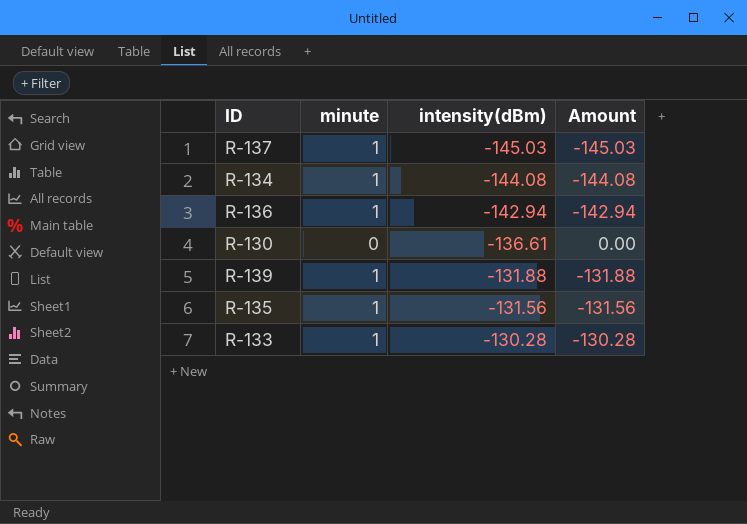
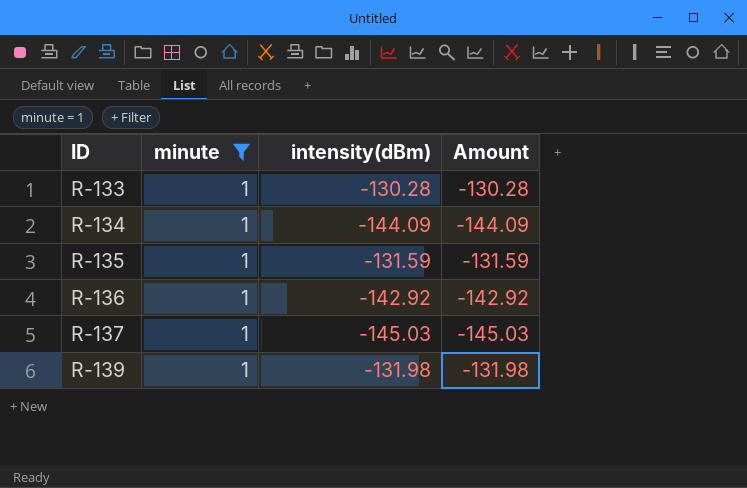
filter: none -> minute = 1
row order: intensity(dBm) ascending -> ID ascending
R-134 | intensity(dBm): -144.08 -> -144.09
R-134 | Amount: -144.08 -> -144.09
R-135 | intensity(dBm): -131.56 -> -131.59
R-135 | Amount: -131.56 -> -131.59
R-136 | intensity(dBm): -142.94 -> -142.92
R-136 | Amount: -142.94 -> -142.92
R-139 | intensity(dBm): -131.88 -> -131.98
R-139 | Amount: -131.88 -> -131.98

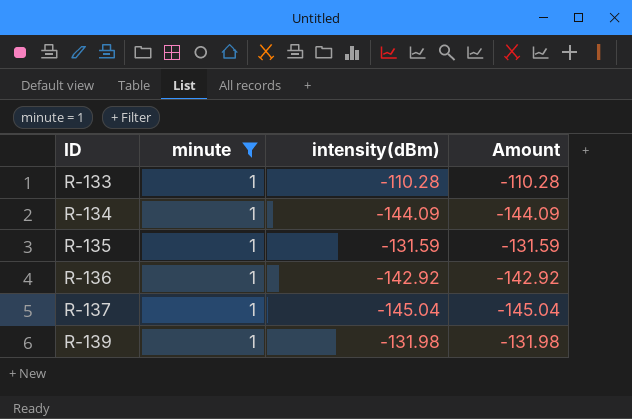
R-133 | intensity(dBm): -130.28 -> -110.28
R-133 | Amount: -130.28 -> -110.28
R-137 | intensity(dBm): -145.03 -> -145.04
R-137 | Amount: -145.03 -> -145.04

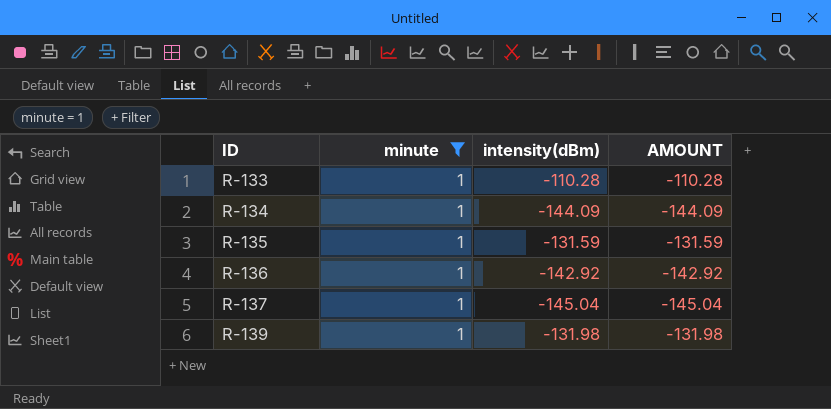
column name: Amount -> AMOUNT

